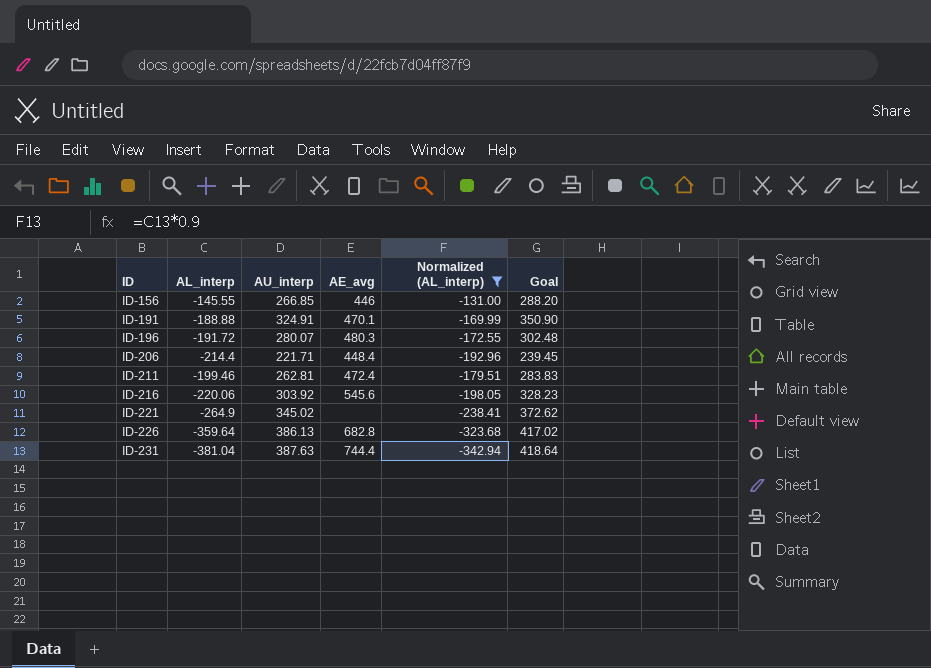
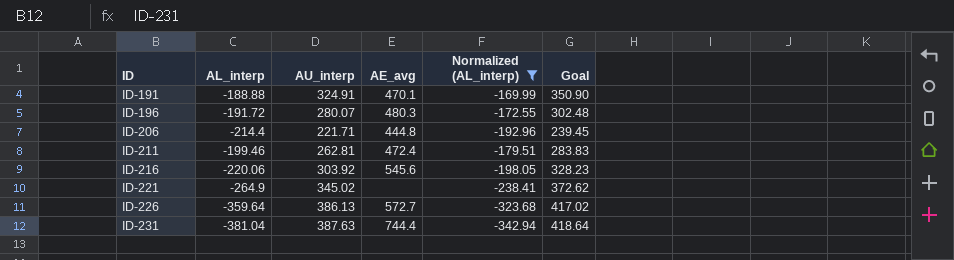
row ID-156: -145.55 | 266.85 | 446 | -131.00 | 288.20 -> none
ID-206 | AE_avg: 448.4 -> 444.8
ID-226 | AE_avg: 682.8 -> 572.7

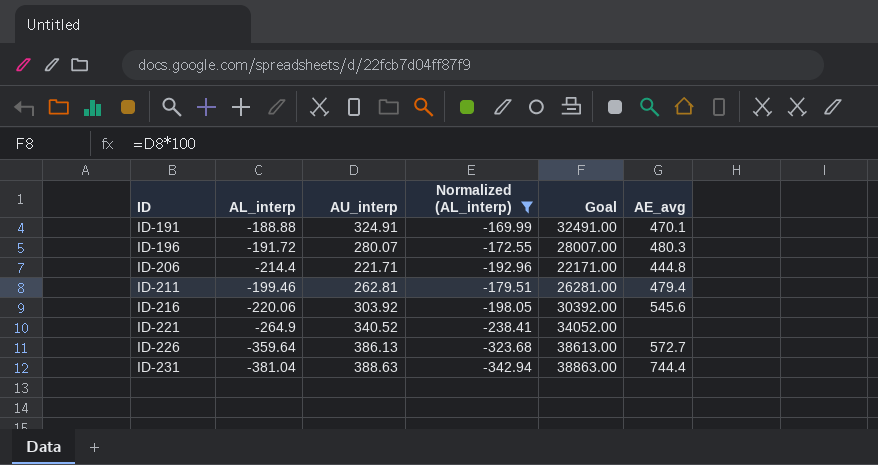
column Goal | formula: [AU_interp] * 1.08 -> [AU_interp] * 100
column AE_avg | position: 4 -> 6
ID-211 | AE_avg: 472.4 -> 479.4
ID-221 | AU_interp: 345.02 -> 340.52
ID-231 | AU_interp: 387.63 -> 388.63

